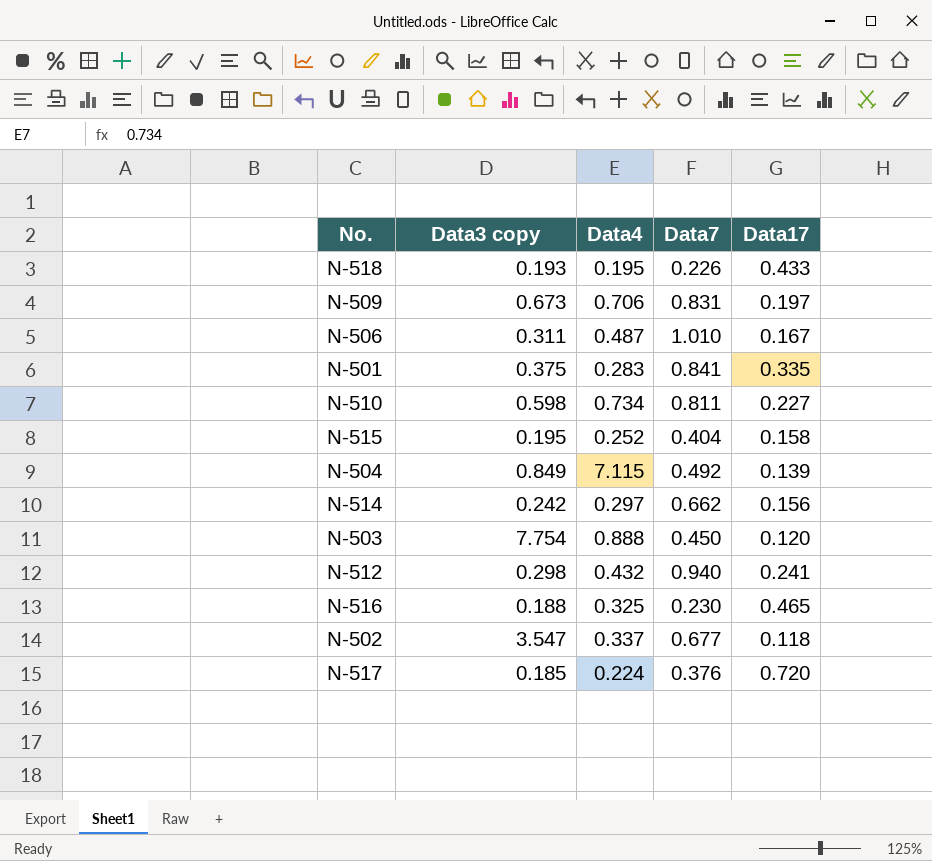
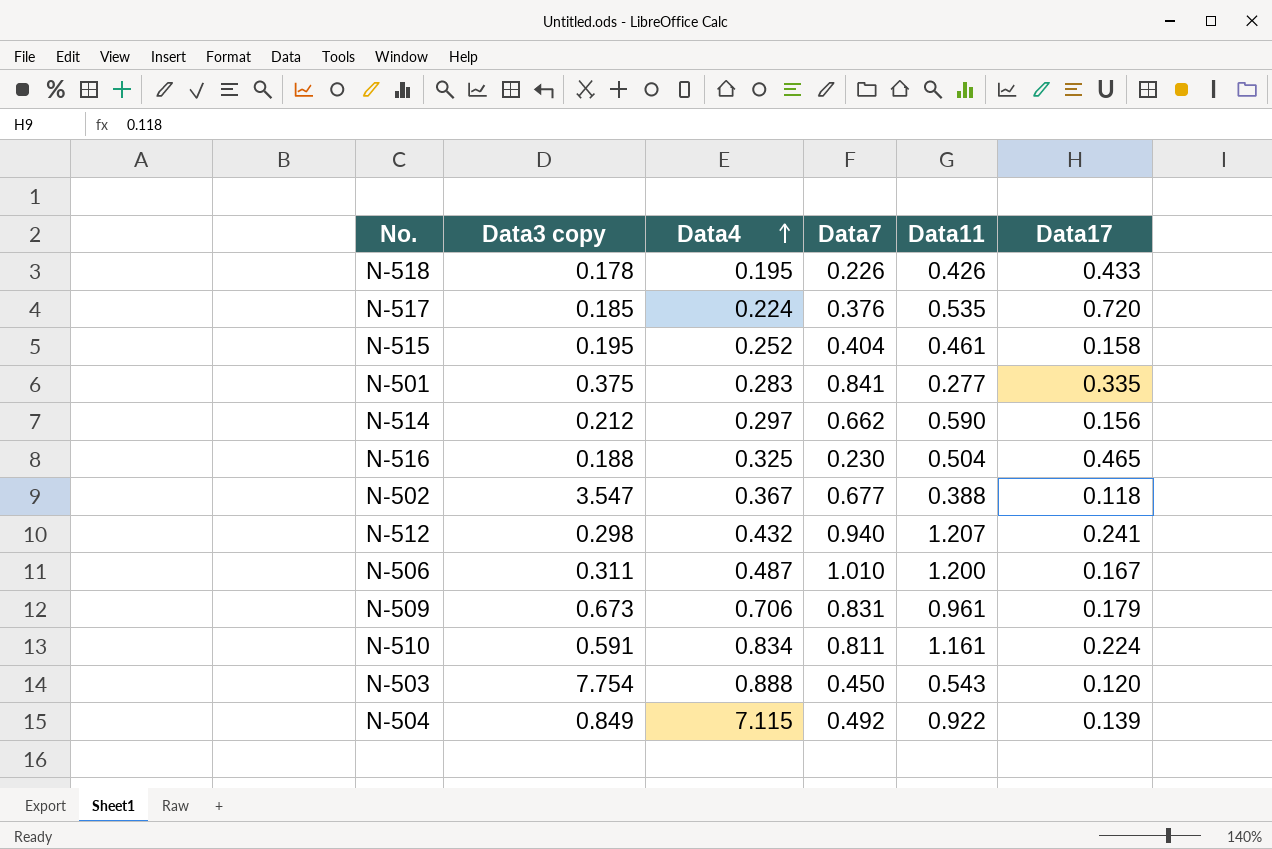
row order: none -> Data4 ascending
column Data11 | position: none -> 5
N-518 | Data3 copy: 0.193 -> 0.178
N-514 | Data3 copy: 0.242 -> 0.212
N-502 | Data4: 0.337 -> 0.367
N-509 | Data17: 0.197 -> 0.179
N-510 | Data3 copy: 0.598 -> 0.591
N-510 | Data4: 0.734 -> 0.834
N-510 | Data17: 0.227 -> 0.224

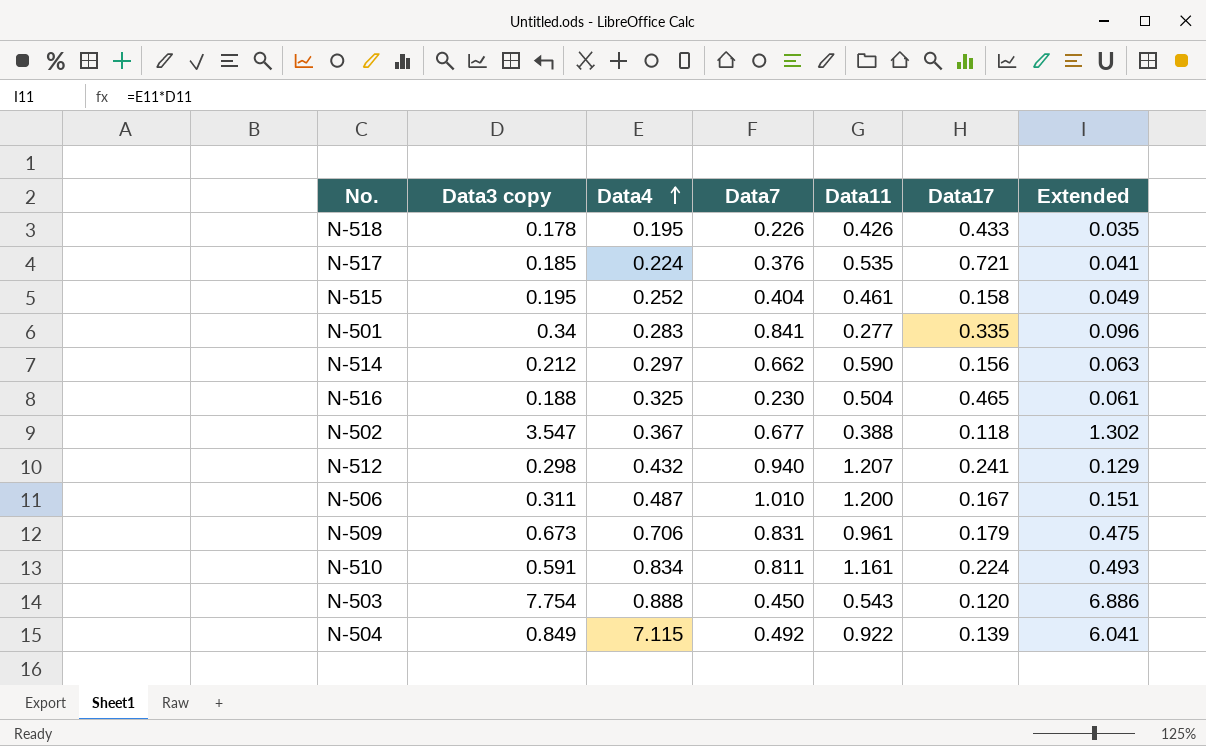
column Extended | formula: none -> [Data3 copy] * [Data4]
N-517 | Data17: 0.720 -> 0.721
N-501 | Data3 copy: 0.375 -> 0.34

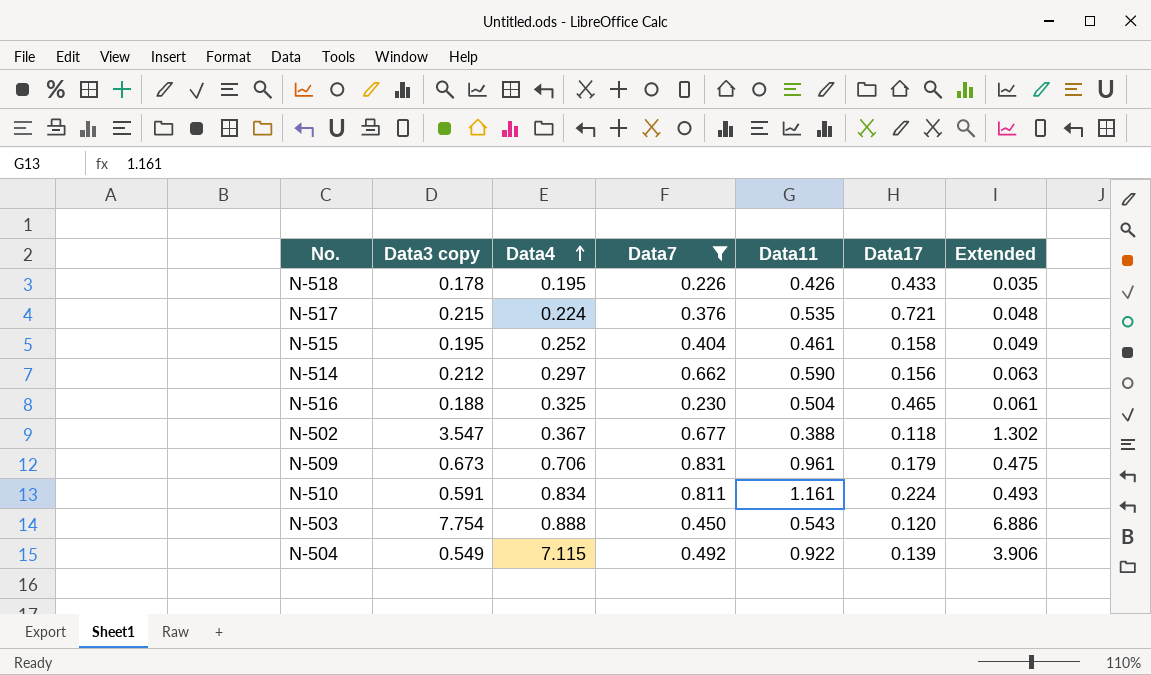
filter: none -> Data7 <= 0.831
N-517 | Data3 copy: 0.185 -> 0.215
N-517 | Extended: 0.041 -> 0.048
N-504 | Data3 copy: 0.849 -> 0.549
N-504 | Extended: 6.041 -> 3.906

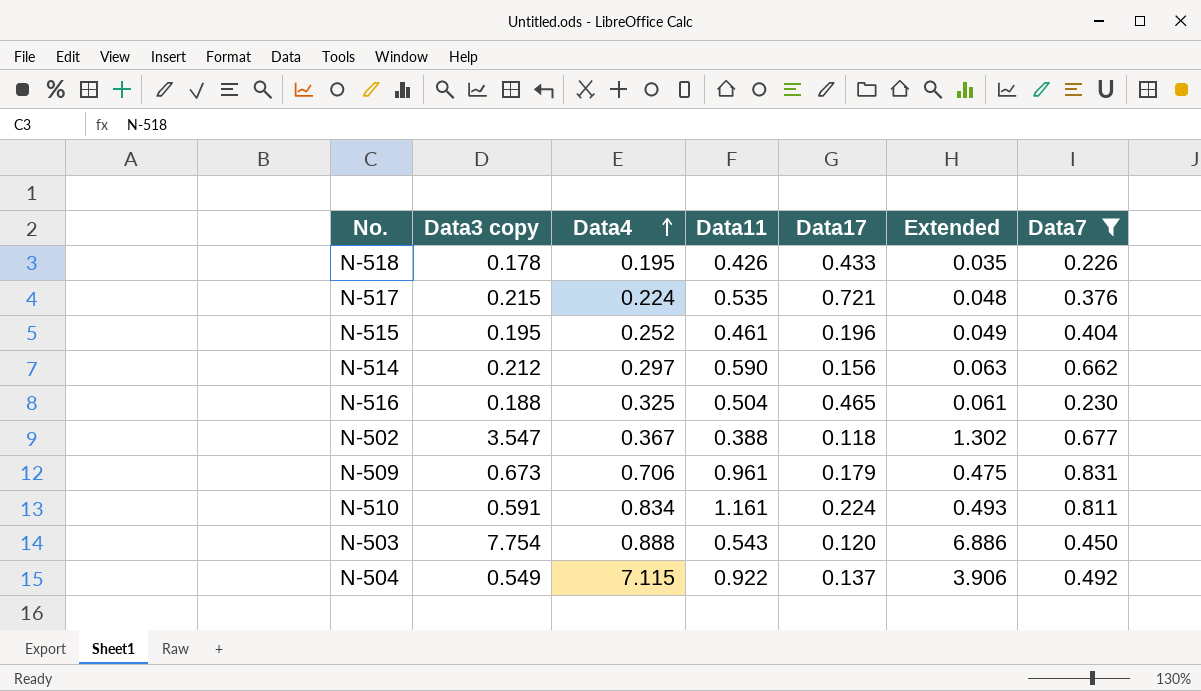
column Data7 | position: 4 -> 7
N-515 | Data17: 0.158 -> 0.196
N-504 | Data17: 0.139 -> 0.137

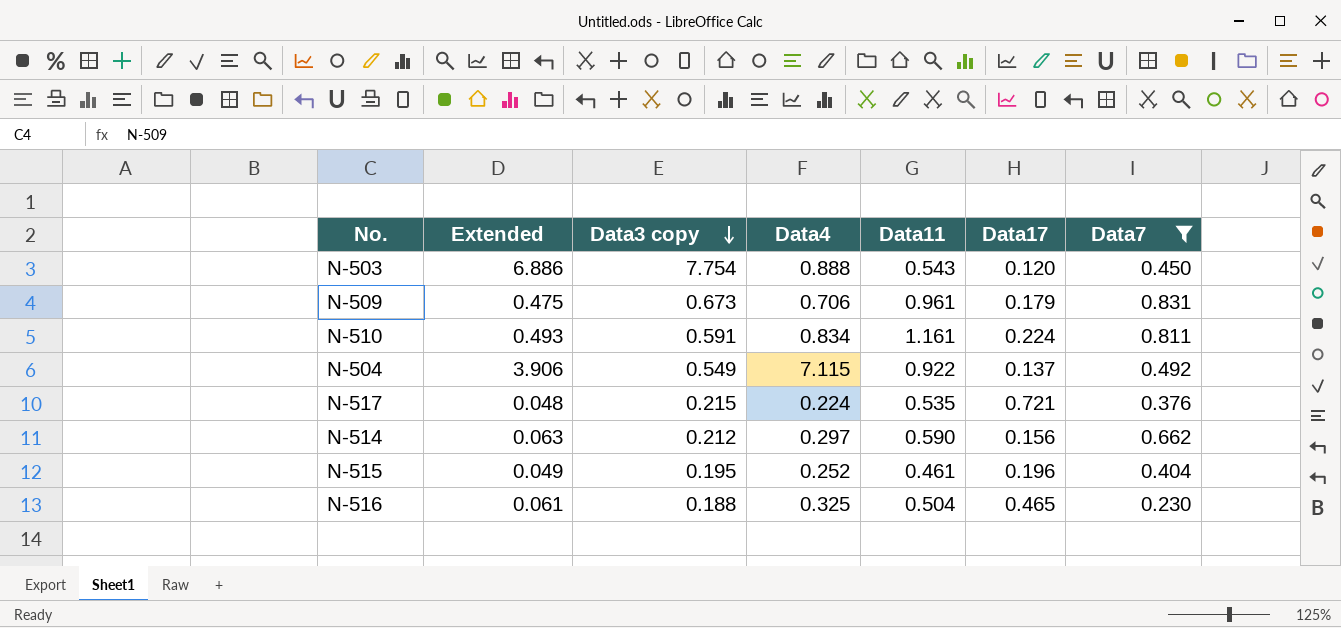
row order: Data4 ascending -> Data3 copy descending
column Extended | position: 6 -> 2
row N-518: 0.178 | 0.195 | 0.426 | 0.433 | 0.035 | 0.226 -> none
row N-502: 3.547 | 0.367 | 0.388 | 0.118 | 1.302 | 0.677 -> none

